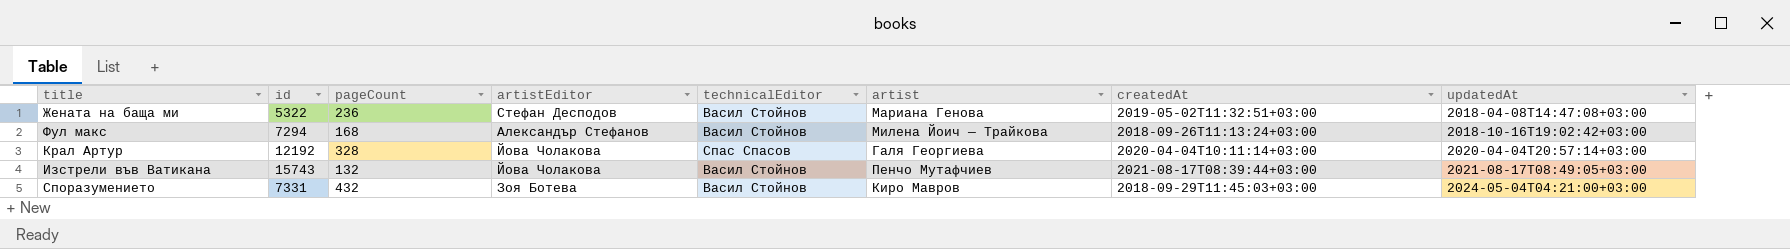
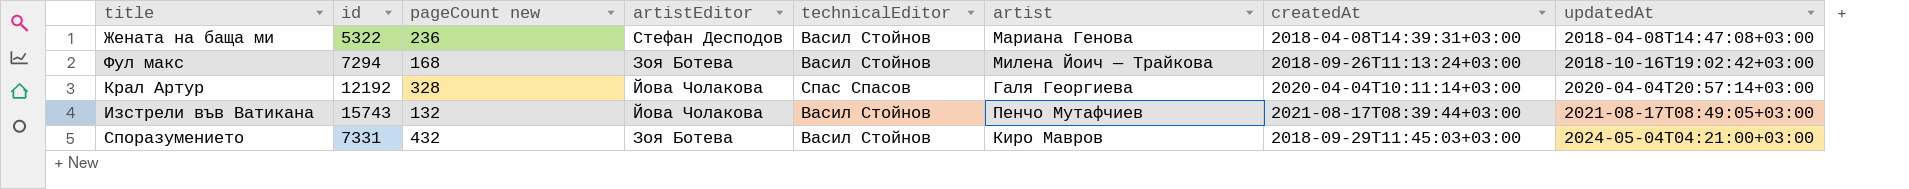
column name: pageCount -> pageCount new
Жената на баща ми | createdAt: 2019-05-02T11:32:51+03:00 -> 2018-04-08T14:39:31+03:00
Фул макс | artistEditor: Александър Стефанов -> Зоя Ботева

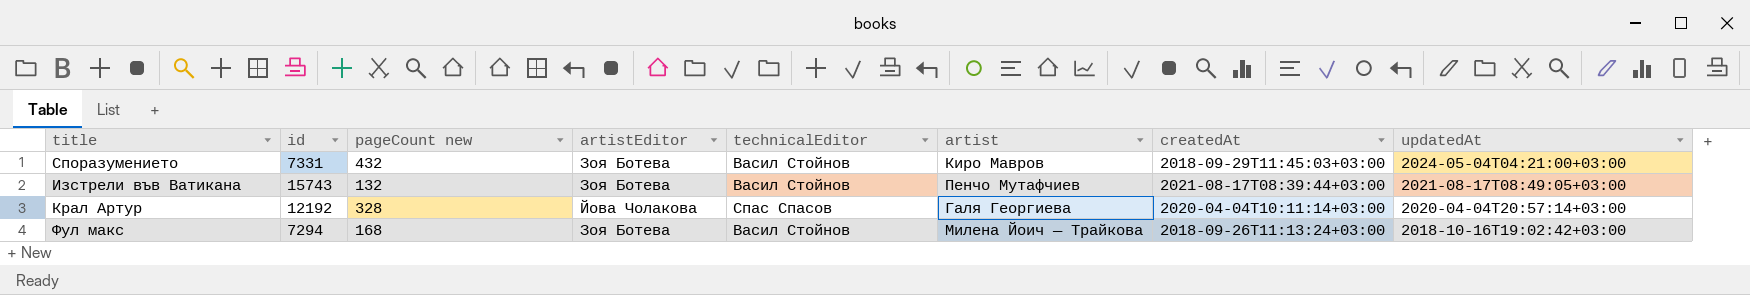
row order: updatedAt ascending -> updatedAt descending
row Жената на баща ми: 5322 | 236 | Стефан Десподов | Васил Стойнов | Мариана Генова | 2018-04-08T14:39:31+03:00 | 2018-04-08T14:47:08+03:00 -> none
Изстрели във Ватикана | artistEditor: Йова Чолакова -> Зоя Ботева

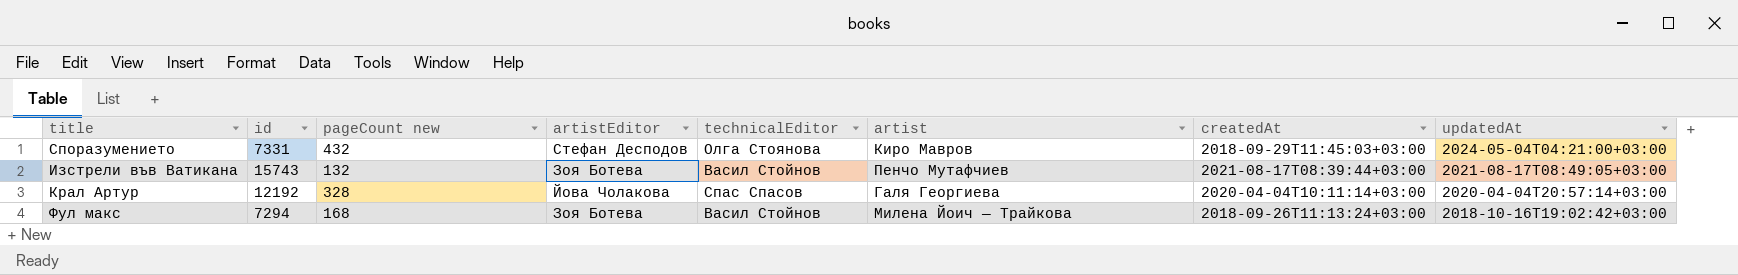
Споразумението | artistEditor: Зоя Ботева -> Стефан Десподов
Споразумението | technicalEditor: Васил Стойнов -> Олга Стоянова

